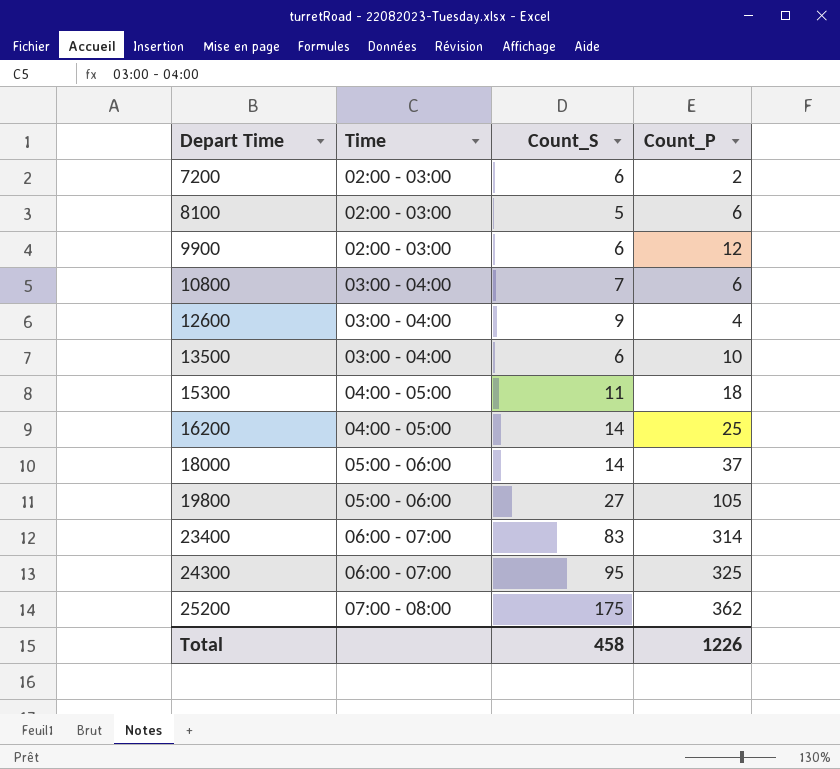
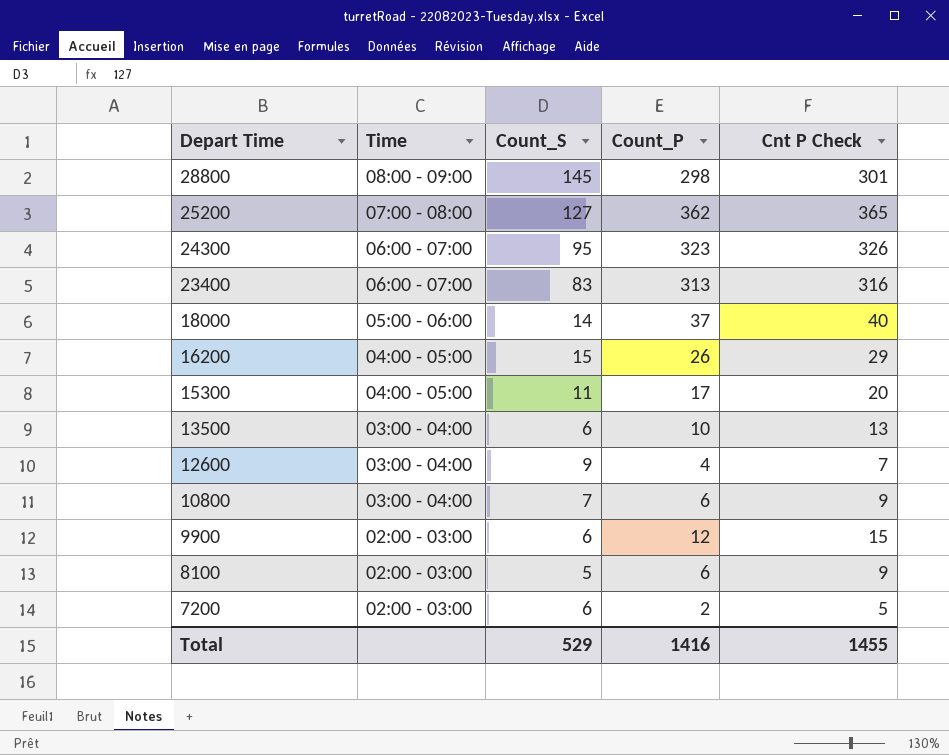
row order: Depart Time ascending -> Depart Time descending
column Cnt P Check | formula: none -> [Count_P] + 3
row 19800: 05:00 - 06:00 | 27 | 105 -> none
row 28800: none -> 08:00 - 09:00 | 145 | 298 | 301
25200 | Count_S: 175 -> 127
24300 | Count_P: 325 -> 323
23400 | Count_P: 314 -> 313
16200 | Count_S: 14 -> 15
16200 | Count_P: 25 -> 26
15300 | Count_P: 18 -> 17
Total | Count_S: 458 -> 529
Total | Count_P: 1226 -> 1416

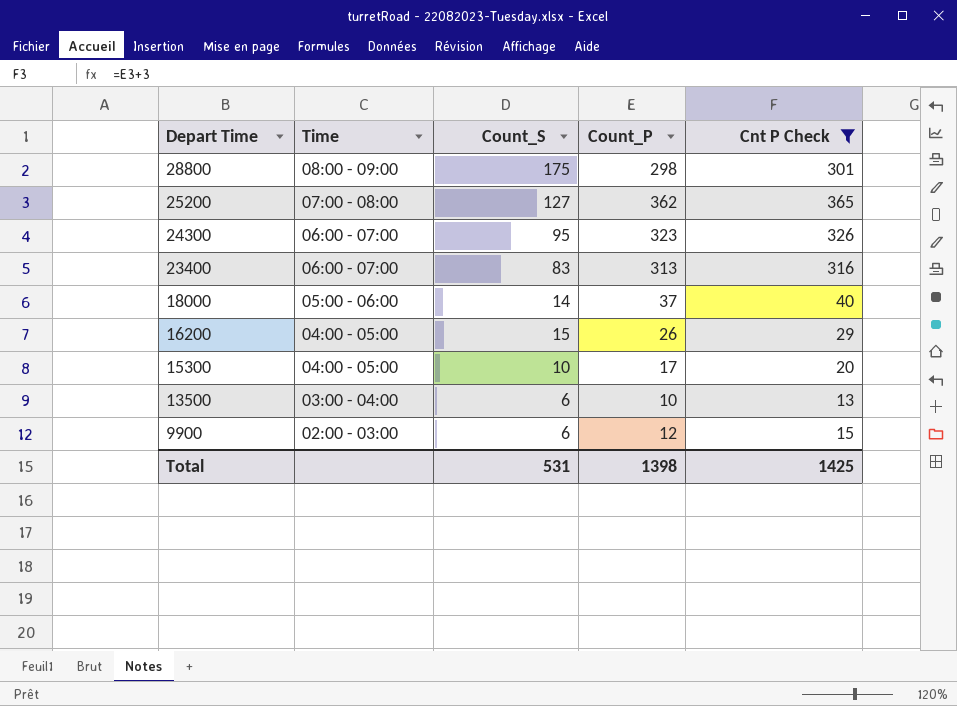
filter: none -> Cnt P Check >= 13
28800 | Count_S: 145 -> 175
15300 | Count_S: 11 -> 10
Total | Count_S: 529 -> 531
Total | Count_P: 1416 -> 1398
Total | Cnt P Check: 1455 -> 1425

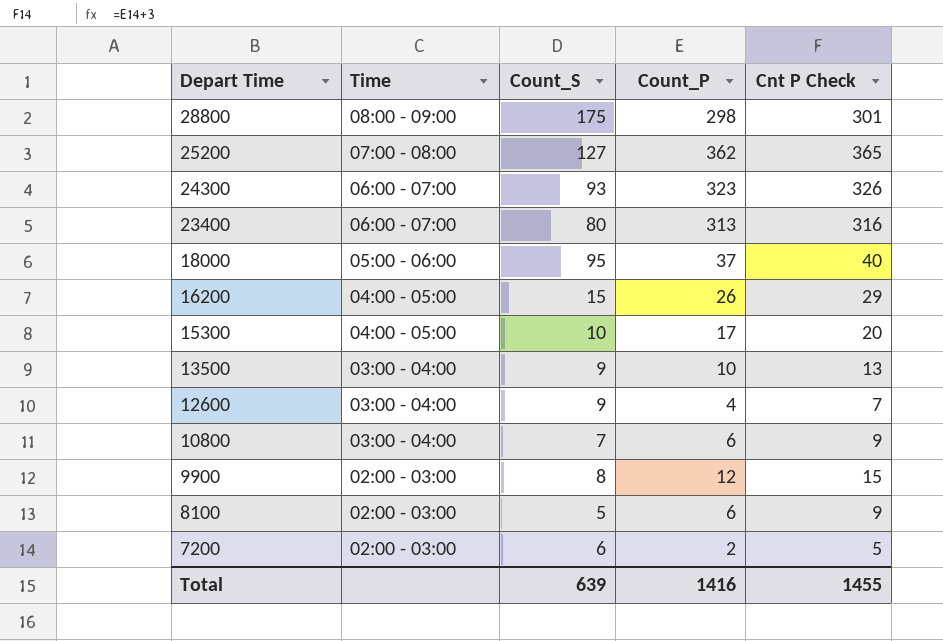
filter: Cnt P Check >= 13 -> none
24300 | Count_S: 95 -> 93
23400 | Count_S: 83 -> 80
18000 | Count_S: 14 -> 95
13500 | Count_S: 6 -> 9
9900 | Count_S: 6 -> 8
Total | Count_S: 531 -> 639
Total | Count_P: 1398 -> 1416
Total | Cnt P Check: 1425 -> 1455

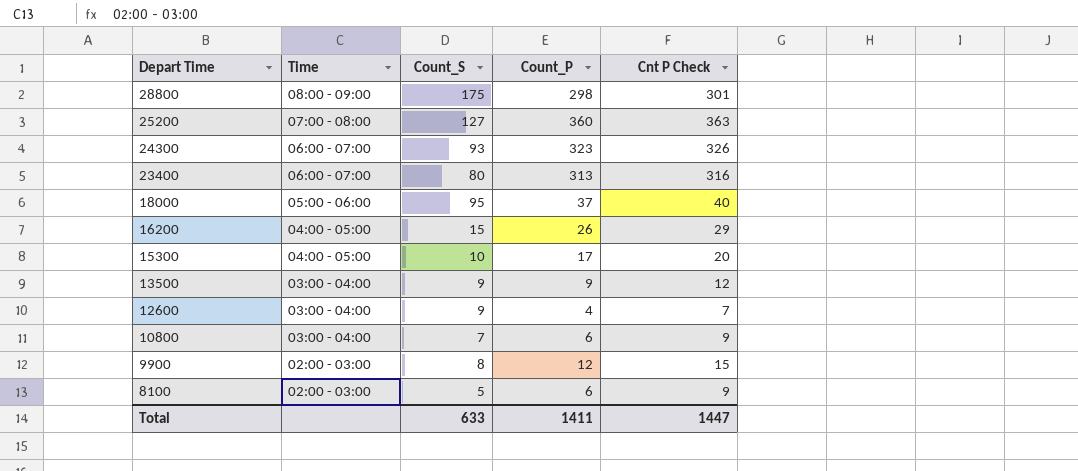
row 7200: 02:00 - 03:00 | 6 | 2 | 5 -> none
25200 | Count_P: 362 -> 360
25200 | Cnt P Check: 365 -> 363
13500 | Count_P: 10 -> 9
13500 | Cnt P Check: 13 -> 12
Total | Count_S: 639 -> 633
Total | Count_P: 1416 -> 1411
Total | Cnt P Check: 1455 -> 1447

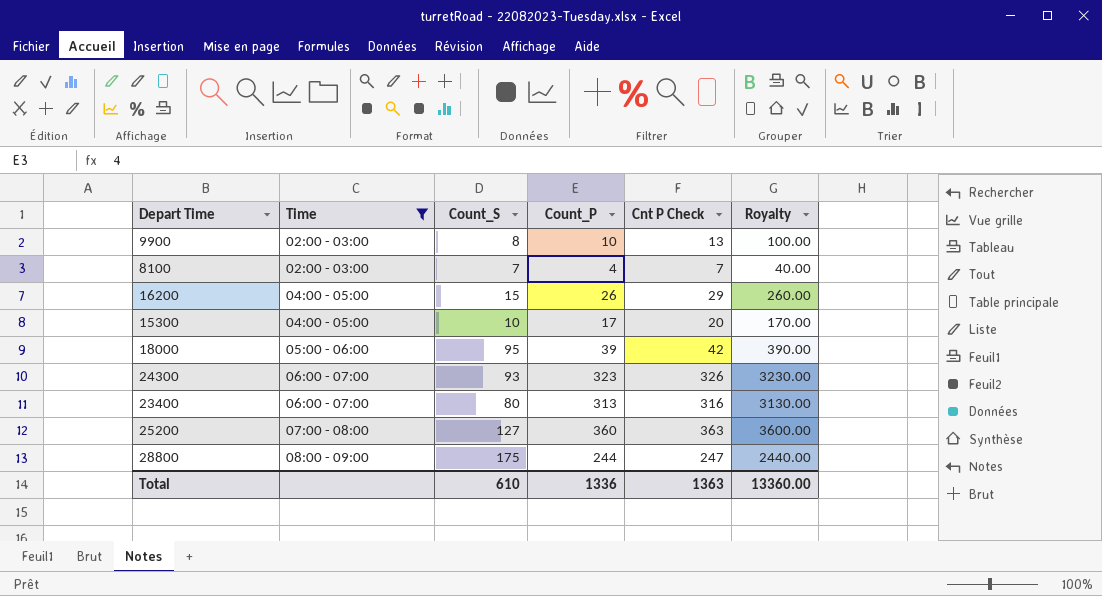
filter: none -> Time != 03:00 - 04:00
row order: Depart Time descending -> Time ascending
column Royalty | formula: none -> [Count_P] * 10
9900 | Count_P: 12 -> 10
9900 | Cnt P Check: 15 -> 13
8100 | Count_S: 5 -> 7
8100 | Count_P: 6 -> 4
8100 | Cnt P Check: 9 -> 7
18000 | Count_P: 37 -> 39
18000 | Cnt P Check: 40 -> 42
28800 | Count_P: 298 -> 244
28800 | Cnt P Check: 301 -> 247
Total | Count_S: 633 -> 610
Total | Count_P: 1411 -> 1336
Total | Cnt P Check: 1447 -> 1363

